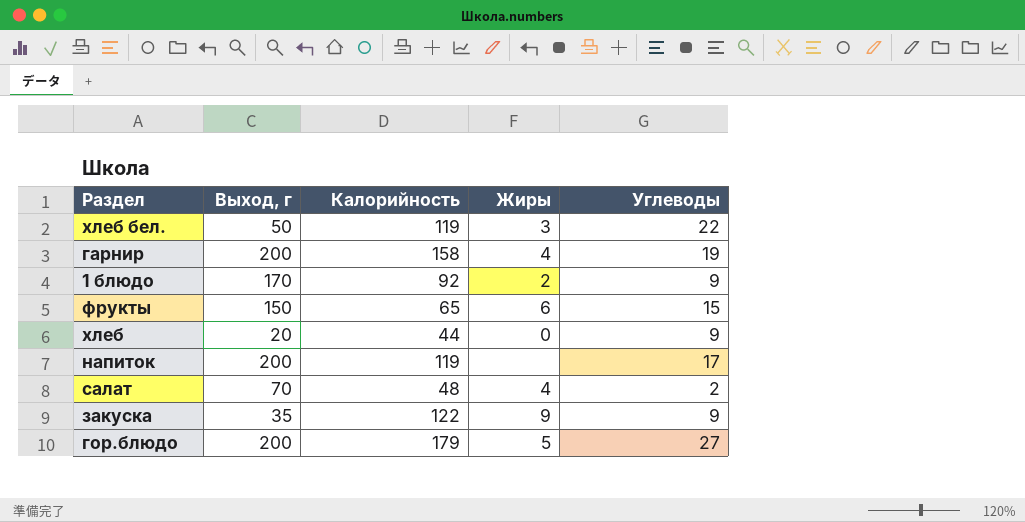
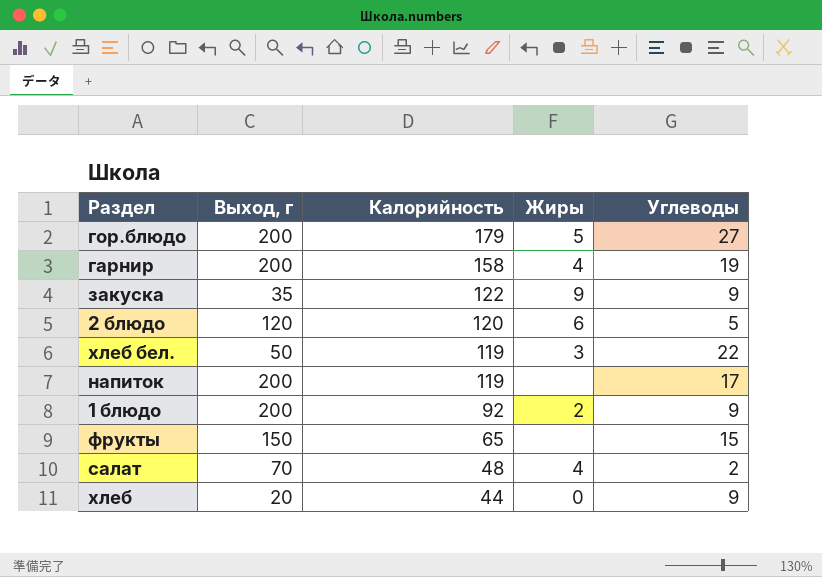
row order: none -> Калорийность descending
row 2 блюдо: none -> 120 | 120 | 6 | 5
1 блюдо | Выход, г: 170 -> 200
фрукты | Жиры: 6 -> none

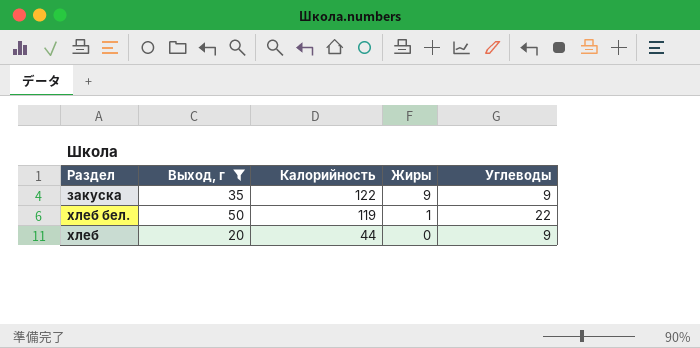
filter: none -> Выход, г <= 50
хлеб бел. | Жиры: 3 -> 1

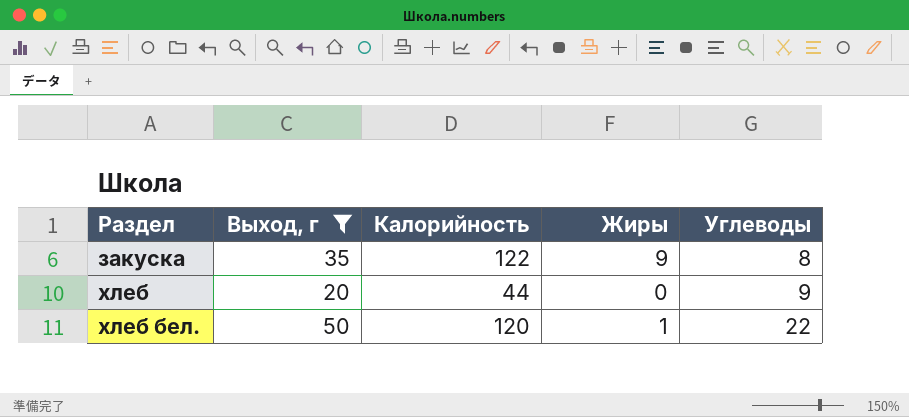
row order: Калорийность descending -> Раздел ascending
закуска | Углеводы: 9 -> 8
хлеб бел. | Калорийность: 119 -> 120

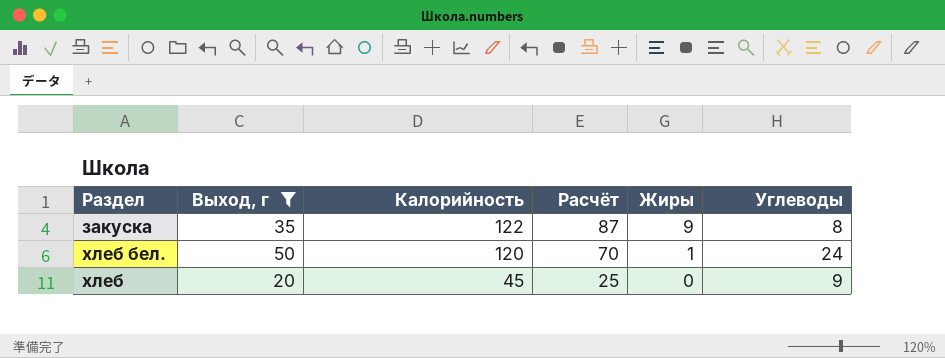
row order: Раздел ascending -> Калорийность descending
column Расчёт | formula: none -> [Калорийность] - [Выход, г]
хлеб бел. | Углеводы: 22 -> 24
хлеб | Калорийность: 44 -> 45

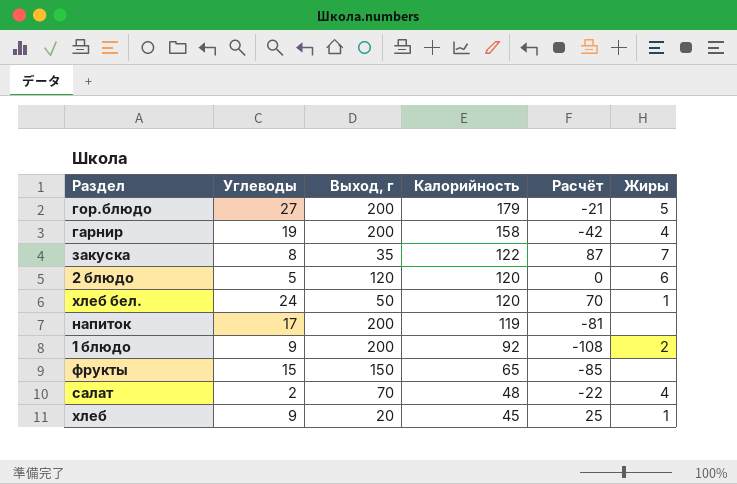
filter: Выход, г <= 50 -> none
column Углеводы | position: 6 -> 2
закуска | Жиры: 9 -> 7
хлеб | Жиры: 0 -> 1

